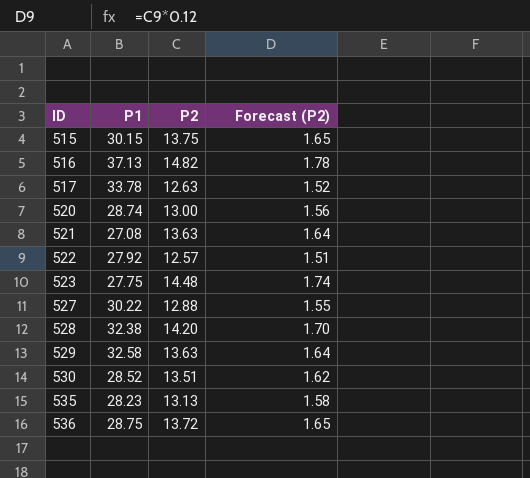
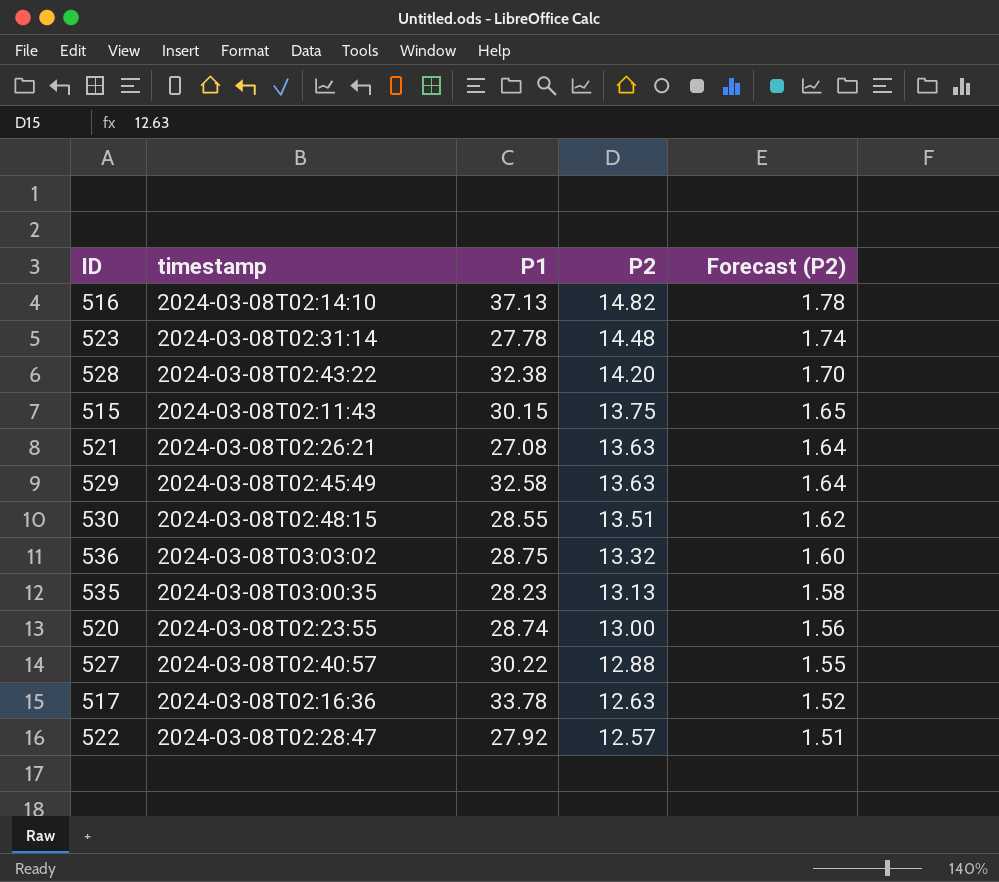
row order: ID ascending -> P2 descending
column timestamp | position: none -> 2
523 | P1: 27.75 -> 27.78
530 | P1: 28.52 -> 28.55
536 | P2: 13.72 -> 13.32
536 | Forecast (P2): 1.65 -> 1.60

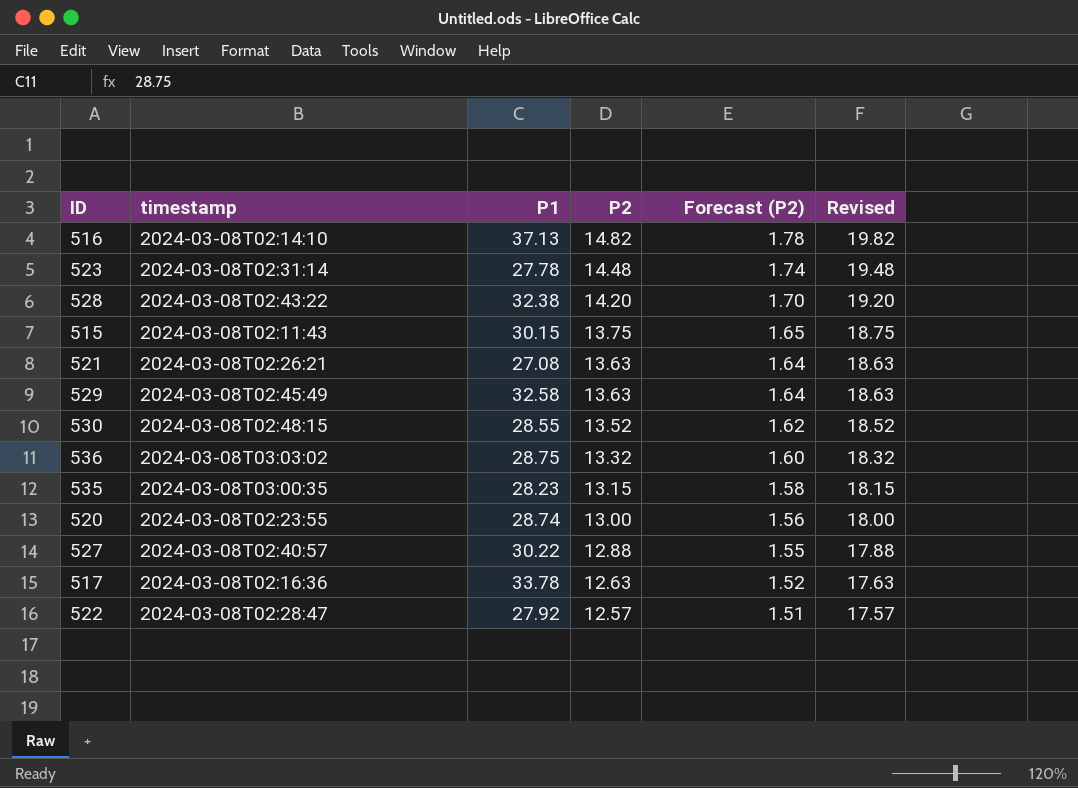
column Revised | formula: none -> [P2] + 5
530 | P2: 13.51 -> 13.52
535 | P2: 13.13 -> 13.15

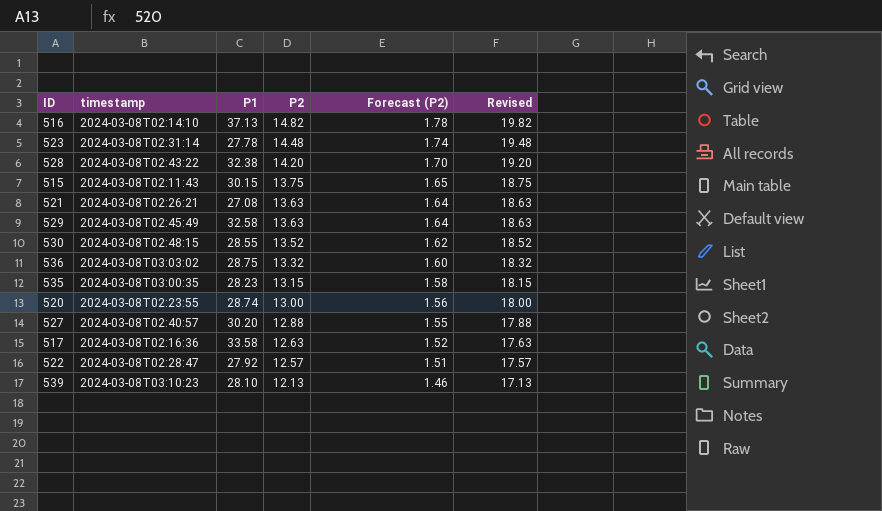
527 | P1: 30.22 -> 30.20
517 | P1: 33.78 -> 33.58
row 539: none -> 2024-03-08T03:10:23 | 28.10 | 12.13 | 1.46 | 17.13

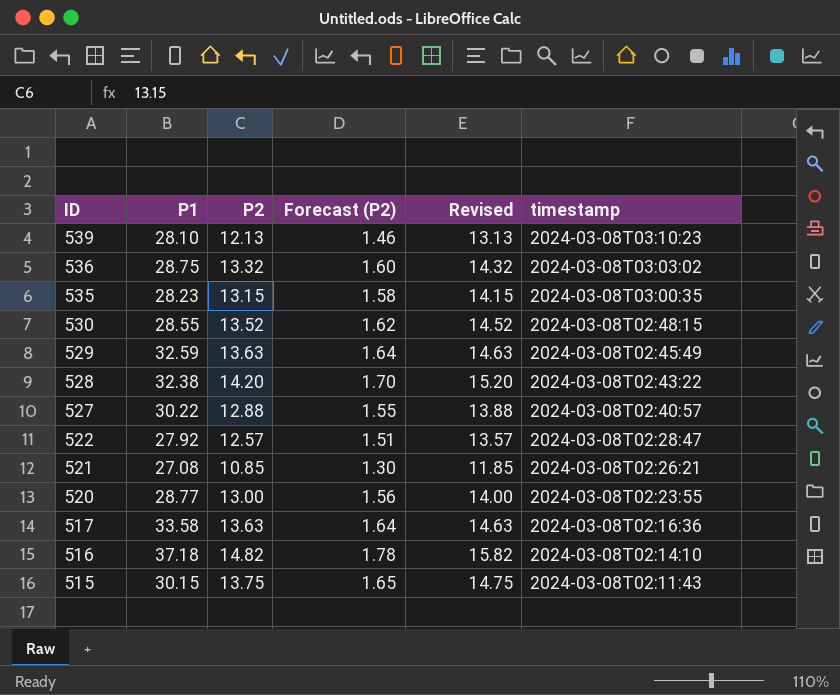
row order: P2 descending -> ID descending
column Revised | formula: [P2] + 5 -> [P2] + 1
column timestamp | position: 2 -> 6
row 523: 2024-03-08T02:31:14 | 27.78 | 14.48 | 1.74 | 19.48 -> none
529 | P1: 32.58 -> 32.59
527 | P1: 30.20 -> 30.22
521 | P2: 13.63 -> 10.85
521 | Forecast (P2): 1.64 -> 1.30
520 | P1: 28.74 -> 28.77
517 | P2: 12.63 -> 13.63
517 | Forecast (P2): 1.52 -> 1.64
516 | P1: 37.13 -> 37.18

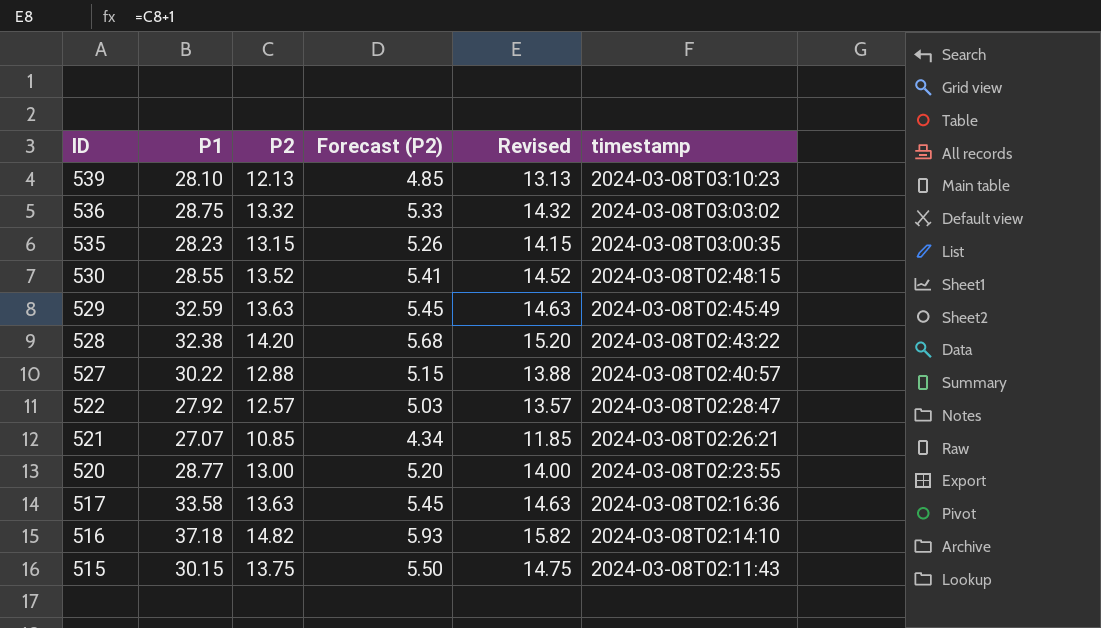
column Forecast (P2) | formula: [P2] * 0.12 -> [P2] * 0.4
521 | P1: 27.08 -> 27.07

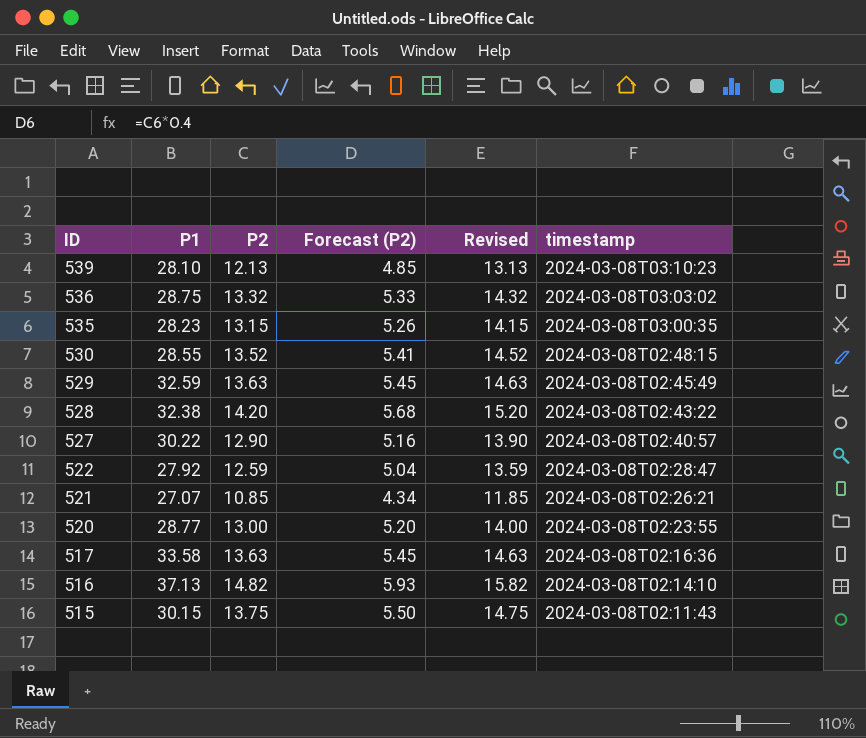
527 | P2: 12.88 -> 12.90
527 | Forecast (P2): 5.15 -> 5.16
527 | Revised: 13.88 -> 13.90
522 | P2: 12.57 -> 12.59
522 | Forecast (P2): 5.03 -> 5.04
522 | Revised: 13.57 -> 13.59
516 | P1: 37.18 -> 37.13

